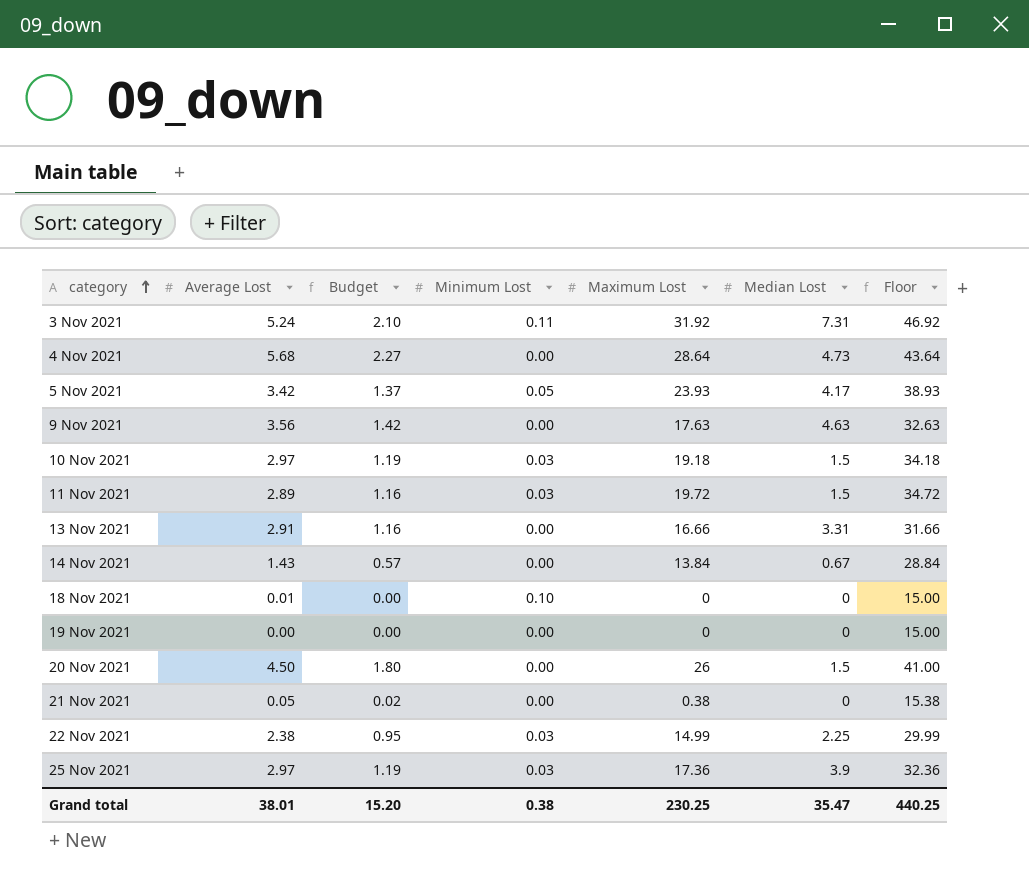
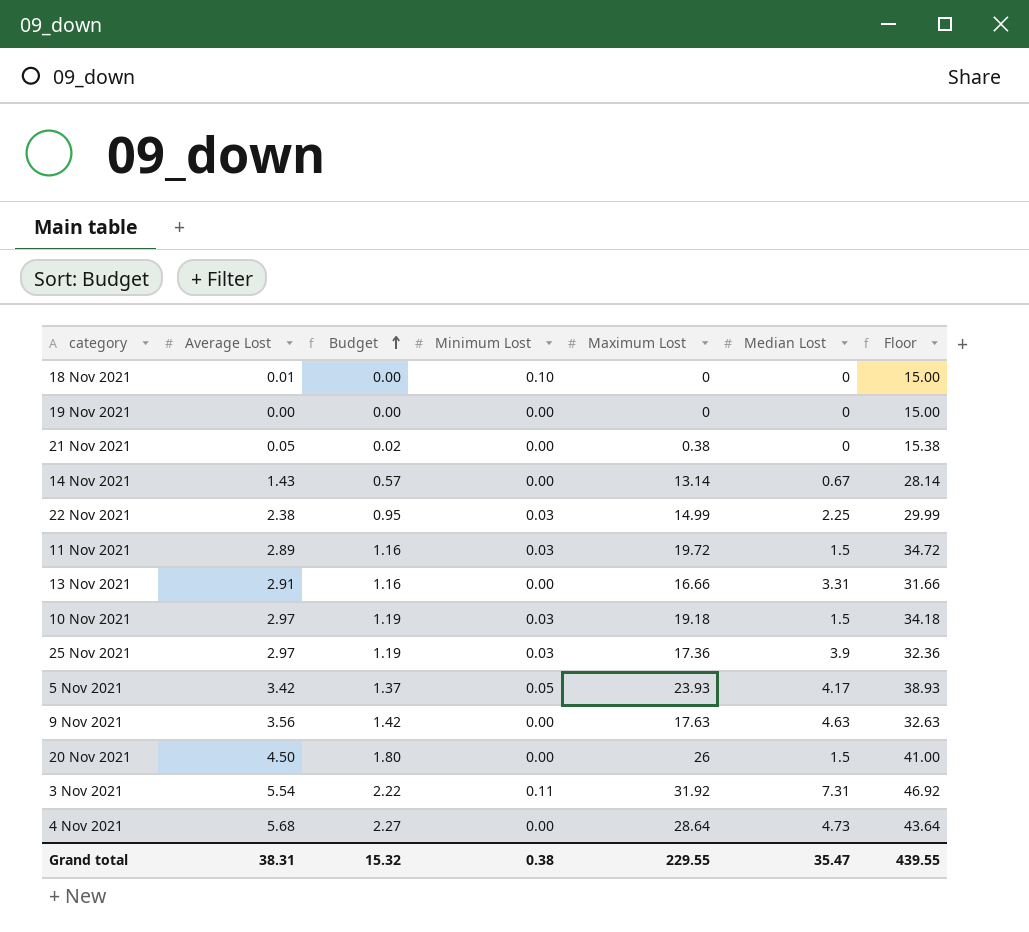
row order: category ascending -> Budget ascending
14 Nov 2021 | Maximum Lost: 13.84 -> 13.14
14 Nov 2021 | Floor: 28.84 -> 28.14
3 Nov 2021 | Average Lost: 5.24 -> 5.54
3 Nov 2021 | Budget: 2.10 -> 2.22
Grand total | Average Lost: 38.01 -> 38.31
Grand total | Budget: 15.20 -> 15.32
Grand total | Maximum Lost: 230.25 -> 229.55
Grand total | Floor: 440.25 -> 439.55

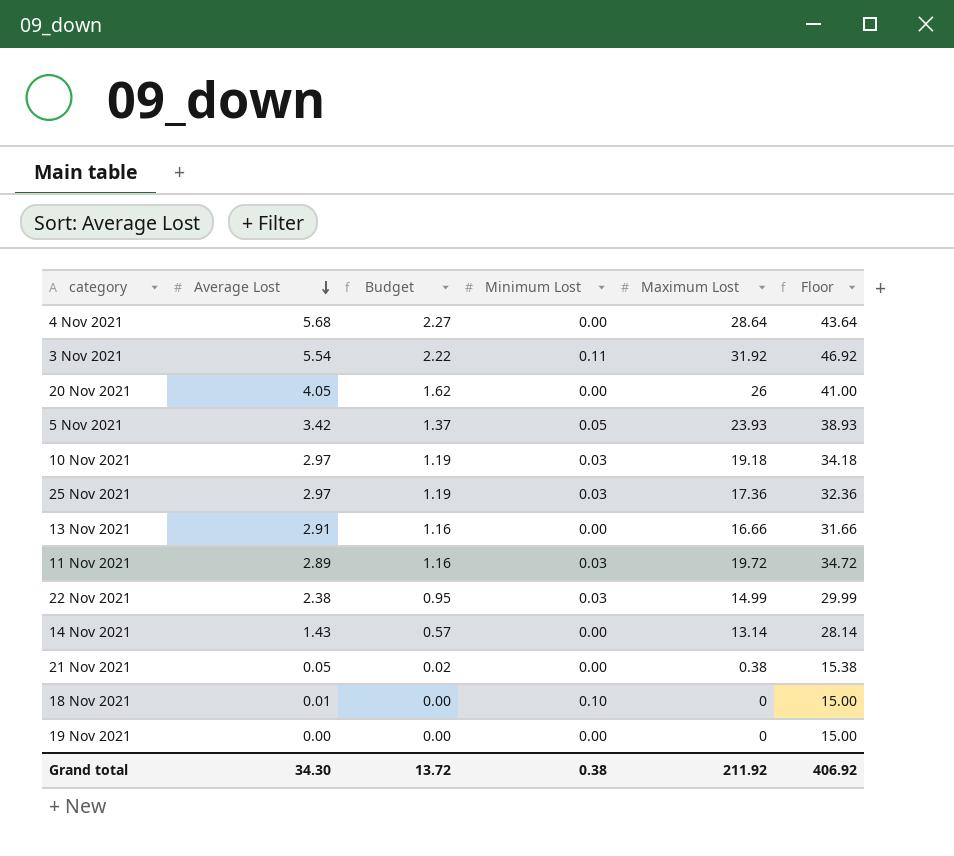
row order: Budget ascending -> Average Lost descending
column Median Lost | position: 6 -> none
row 9 Nov 2021: 3.56 | 1.42 | 0.00 | 17.63 | 4.63 | 32.63 -> none
20 Nov 2021 | Average Lost: 4.50 -> 4.05
20 Nov 2021 | Budget: 1.80 -> 1.62
Grand total | Average Lost: 38.31 -> 34.30
Grand total | Budget: 15.32 -> 13.72
Grand total | Maximum Lost: 229.55 -> 211.92
Grand total | Floor: 439.55 -> 406.92

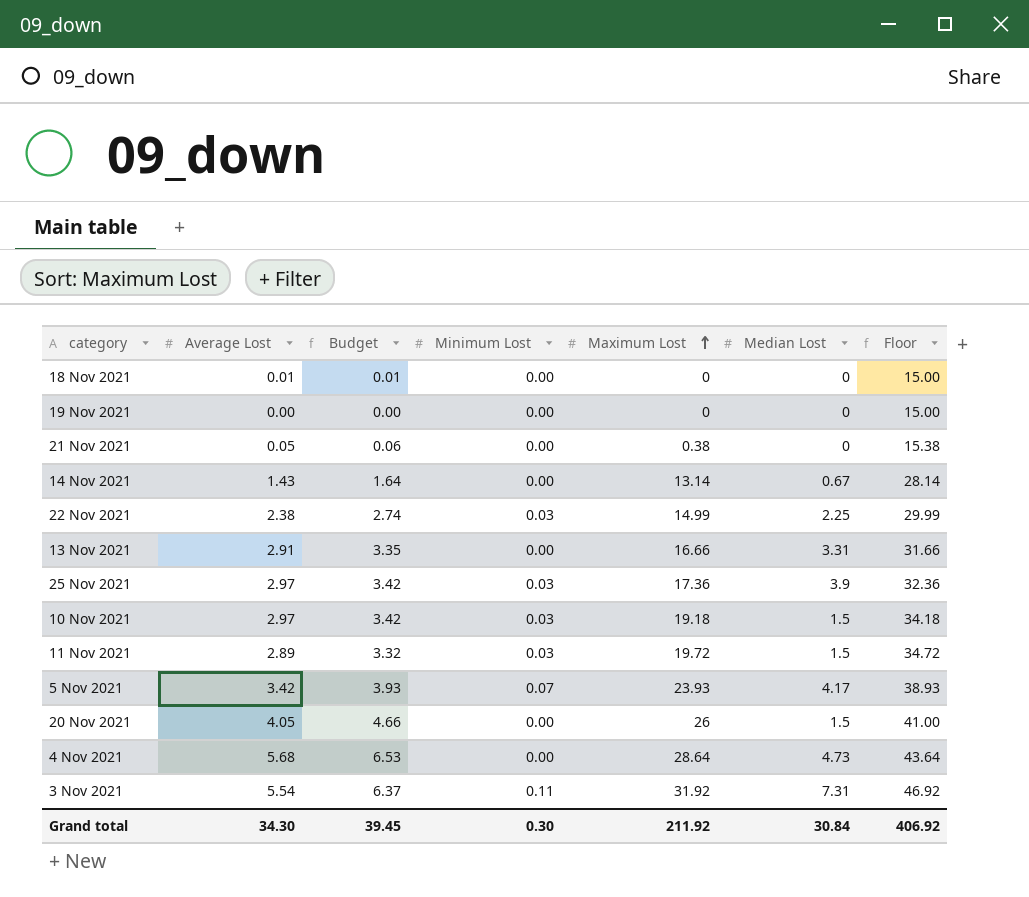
row order: Average Lost descending -> Maximum Lost ascending
column Budget | formula: [Average Lost] * 0.4 -> [Average Lost] * 1.15
column Median Lost | position: none -> 6
18 Nov 2021 | Minimum Lost: 0.10 -> 0.00
5 Nov 2021 | Minimum Lost: 0.05 -> 0.07
Grand total | Budget: 13.72 -> 39.45
Grand total | Minimum Lost: 0.38 -> 0.30

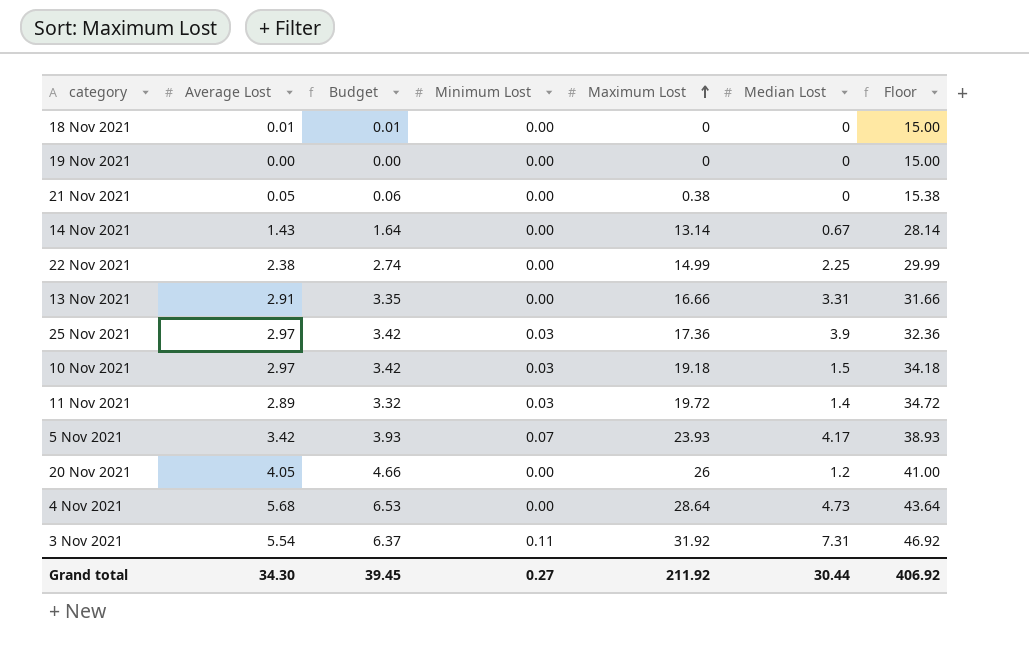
22 Nov 2021 | Minimum Lost: 0.03 -> 0.00
11 Nov 2021 | Median Lost: 1.5 -> 1.4
20 Nov 2021 | Median Lost: 1.5 -> 1.2
Grand total | Minimum Lost: 0.30 -> 0.27
Grand total | Median Lost: 30.84 -> 30.44

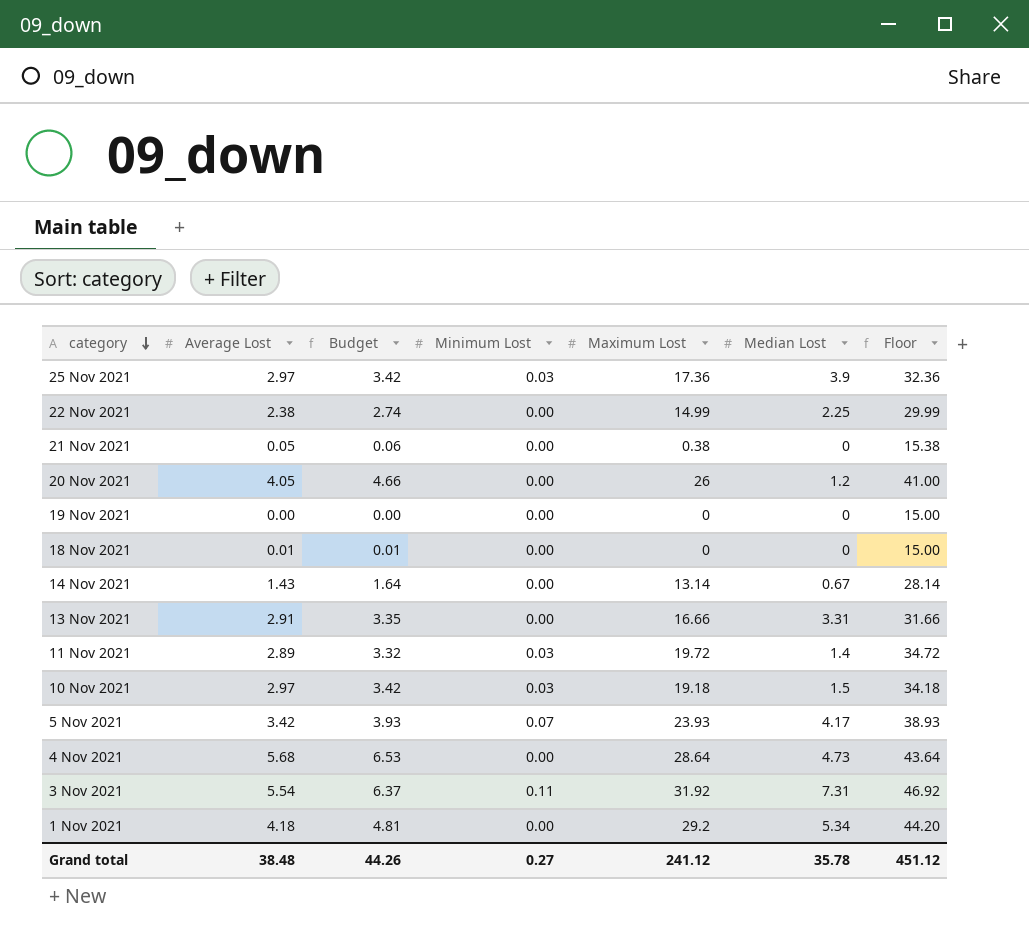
row order: Maximum Lost ascending -> category descending
row 1 Nov 2021: none -> 4.18 | 4.81 | 0.00 | 29.2 | 5.34 | 44.20
Grand total | Average Lost: 34.30 -> 38.48
Grand total | Budget: 39.45 -> 44.26
Grand total | Maximum Lost: 211.92 -> 241.12
Grand total | Median Lost: 30.44 -> 35.78
Grand total | Floor: 406.92 -> 451.12

